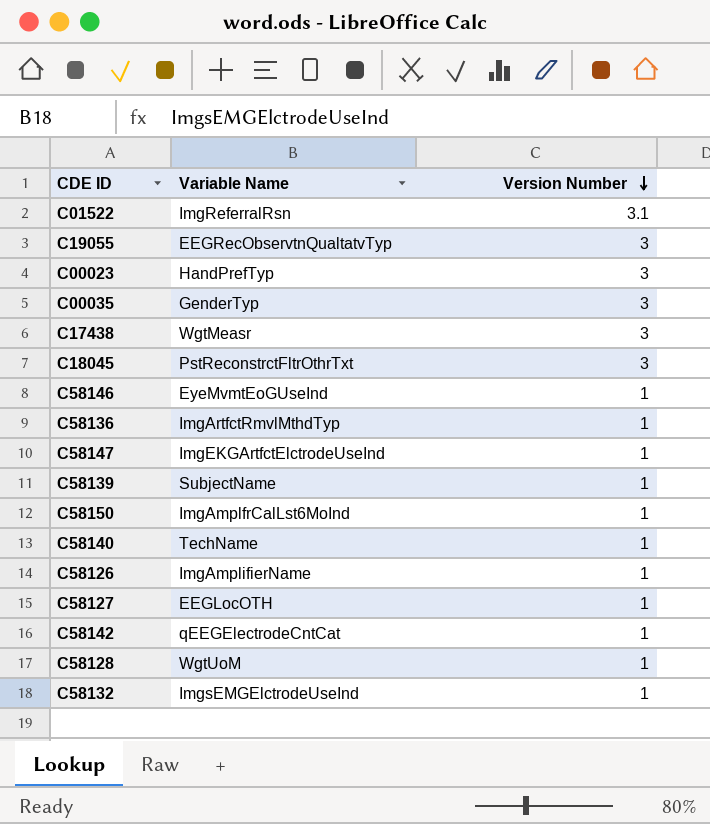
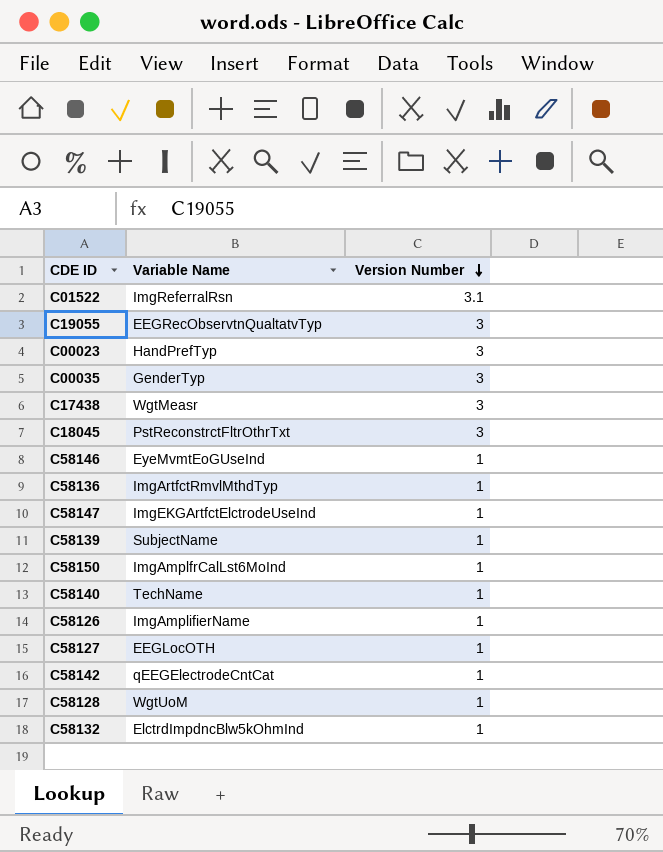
C58132 | Variable Name: ImgsEMGElctrodeUseInd -> ElctrdImpdncBlw5kOhmInd

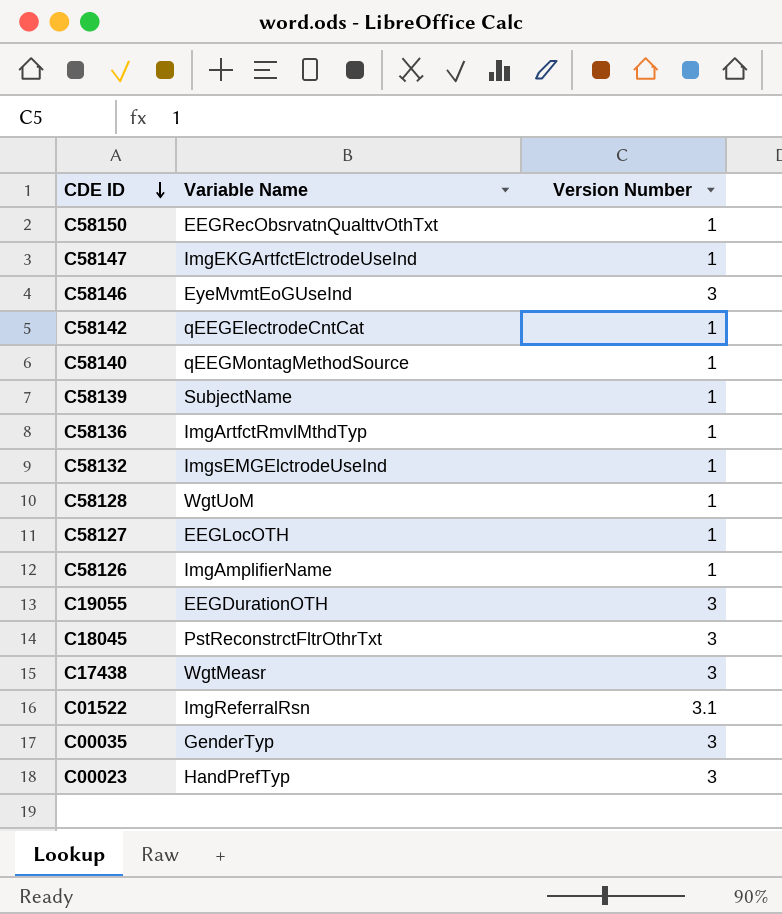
row order: Version Number descending -> CDE ID descending
C58150 | Variable Name: ImgAmplfrCalLst6MoInd -> EEGRecObsrvatnQualttvOthTxt
C58146 | Version Number: 1 -> 3
C58140 | Variable Name: TechName -> qEEGMontagMethodSource
C58132 | Variable Name: ElctrdImpdncBlw5kOhmInd -> ImgsEMGElctrodeUseInd
C19055 | Variable Name: EEGRecObservtnQualtatvTyp -> EEGDurationOTH

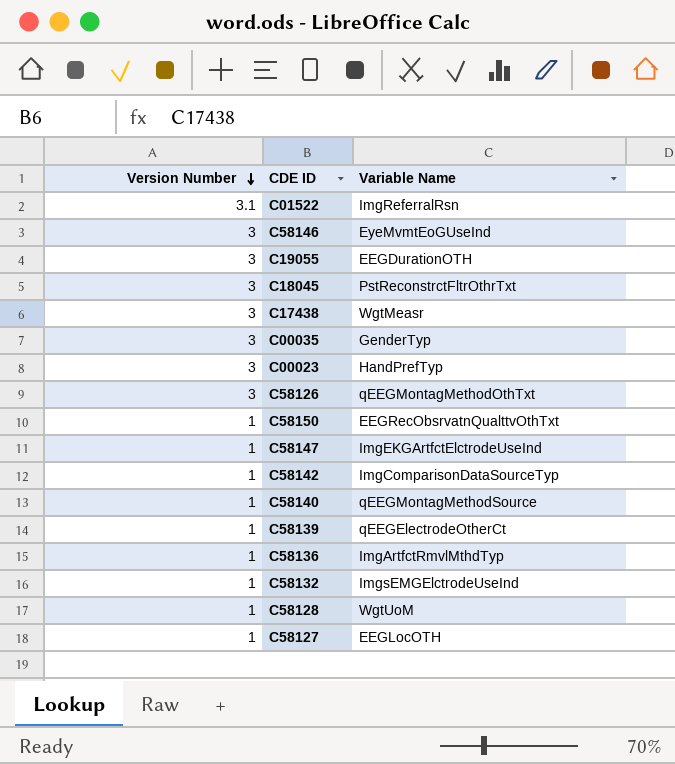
row order: CDE ID descending -> Version Number descending
column Version Number | position: 3 -> 1
C58126 | Version Number: 1 -> 3
C58126 | Variable Name: ImgAmplifierName -> qEEGMontagMethodOthTxt
C58142 | Variable Name: qEEGElectrodeCntCat -> ImgComparisonDataSourceTyp
C58139 | Variable Name: SubjectName -> qEEGElectrodeOtherCt

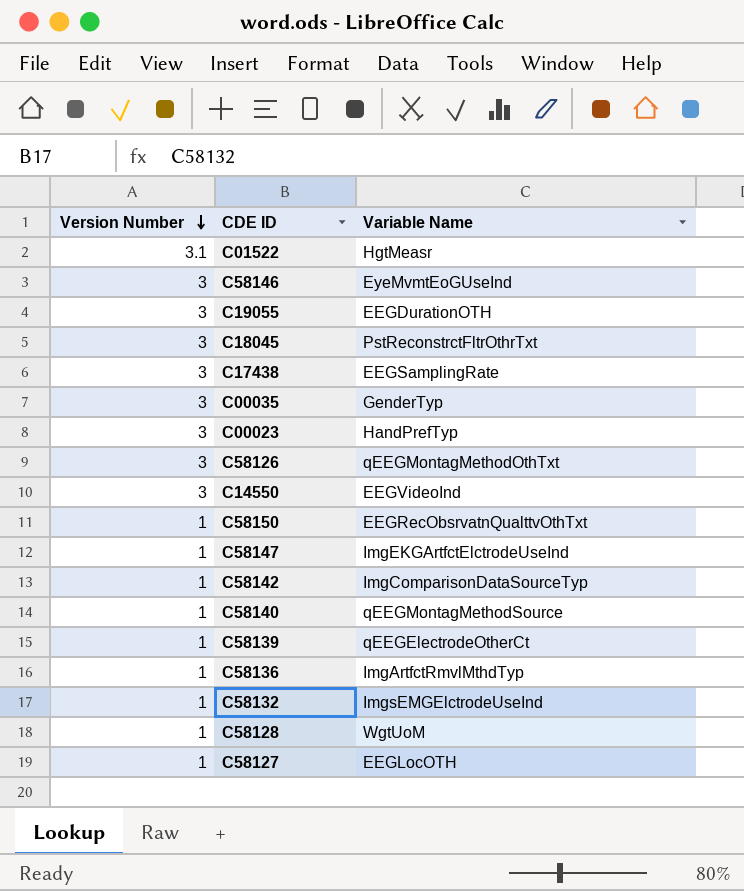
C01522 | Variable Name: ImgReferralRsn -> HgtMeasr
C17438 | Variable Name: WgtMeasr -> EEGSamplingRate
row C14550: none -> 3 | EEGVideoInd

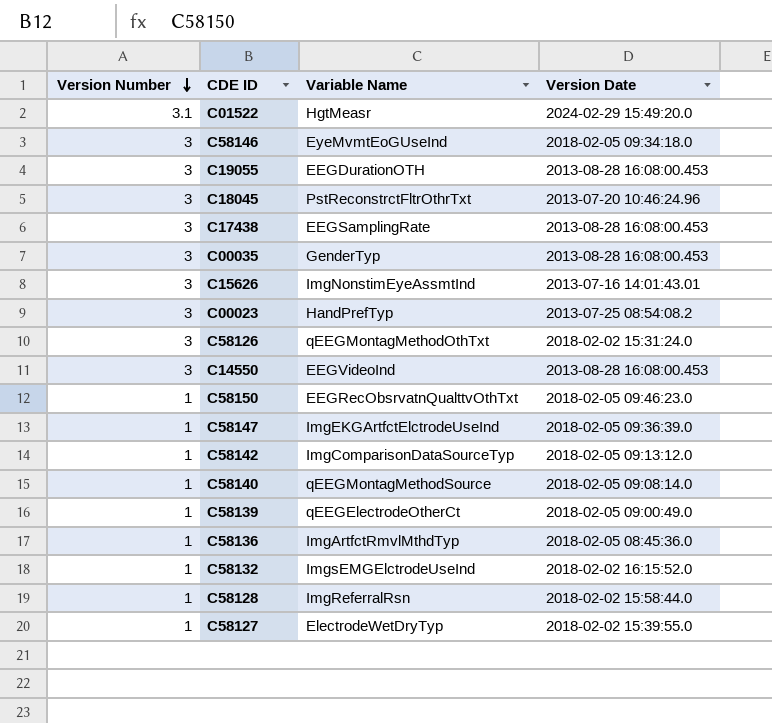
column Version Date | position: none -> 4
row C15626: none -> 3 | ImgNonstimEyeAssmtInd | 2013-07-16 14:01:43.01
C58128 | Variable Name: WgtUoM -> ImgReferralRsn
C58127 | Variable Name: EEGLocOTH -> ElectrodeWetDryTyp

